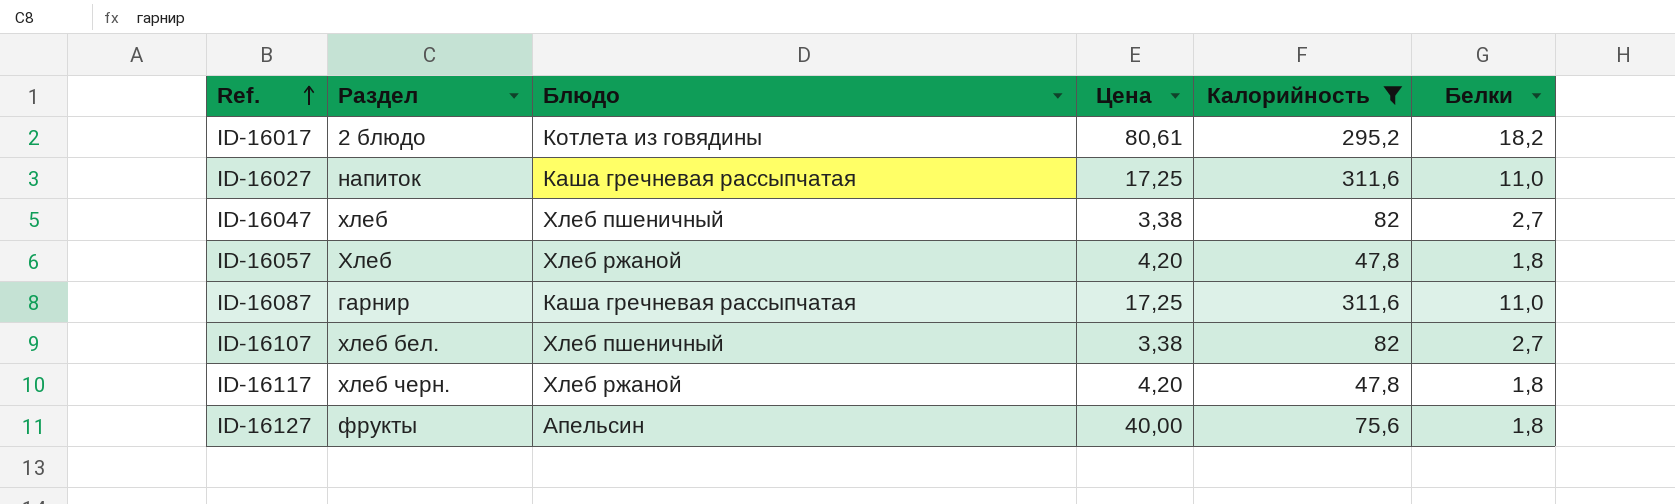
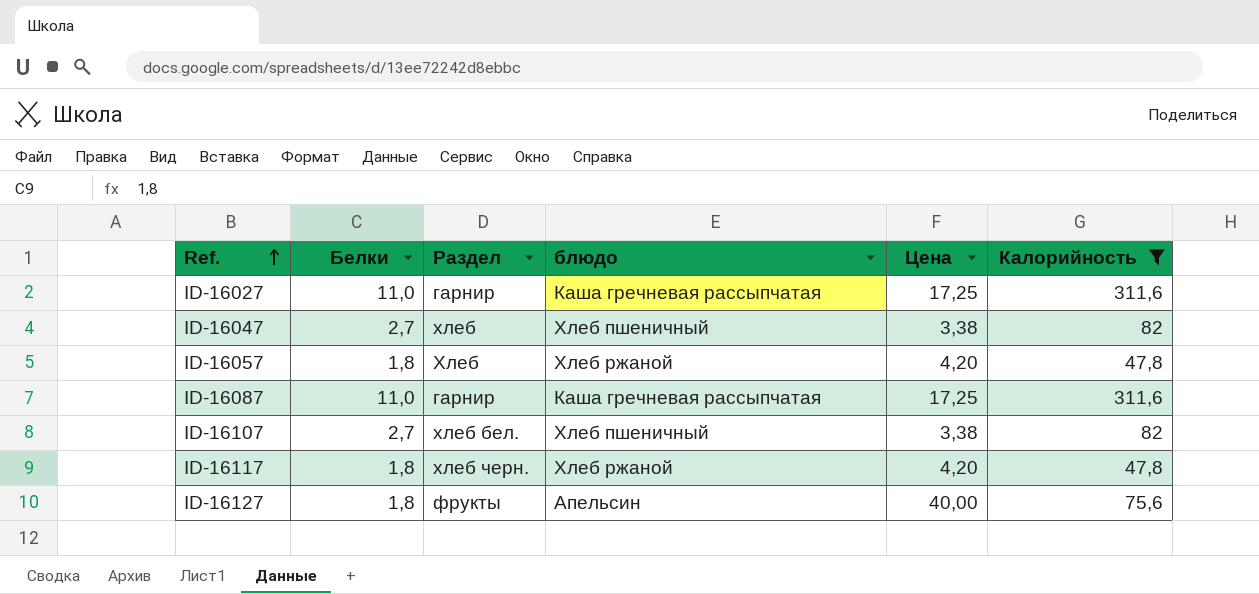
column Белки | position: 6 -> 2
column name: Блюдо -> блюдо
row ID-16017: 2 блюдо | Котлета из говядины | 80,61 | 295,2 | 18,2 -> none
ID-16027 | Раздел: напиток -> гарнир

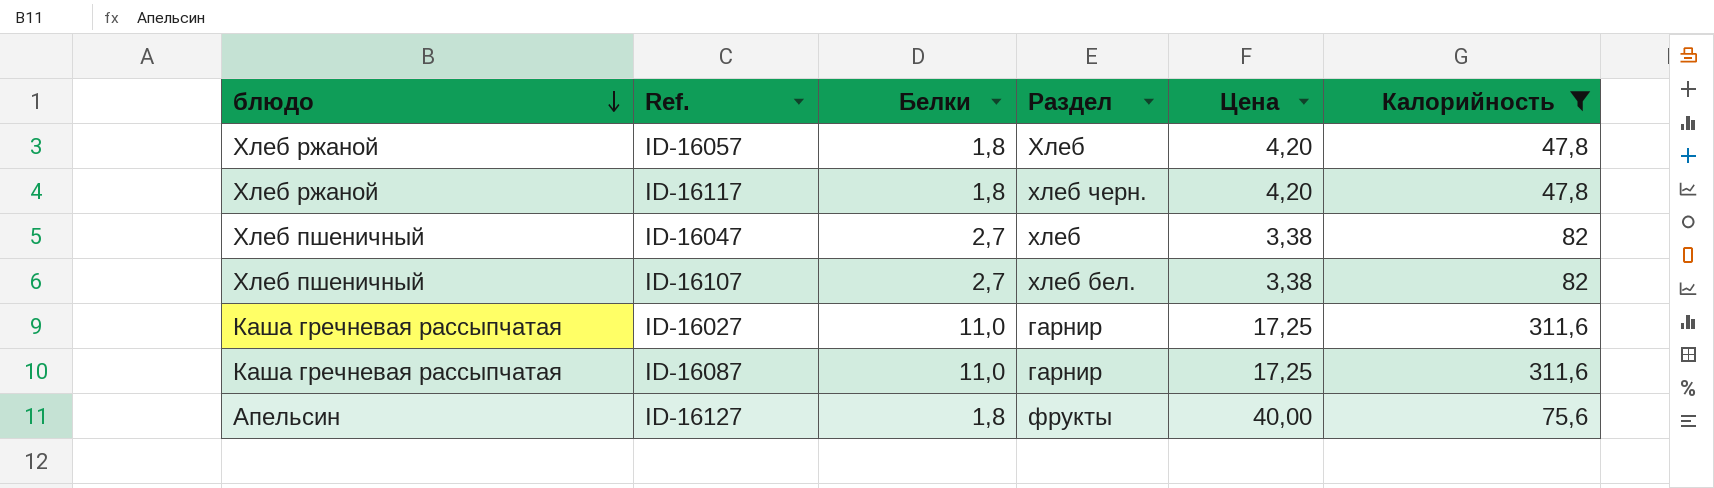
row order: Ref. ascending -> блюдо descending
column блюдо | position: 4 -> 1

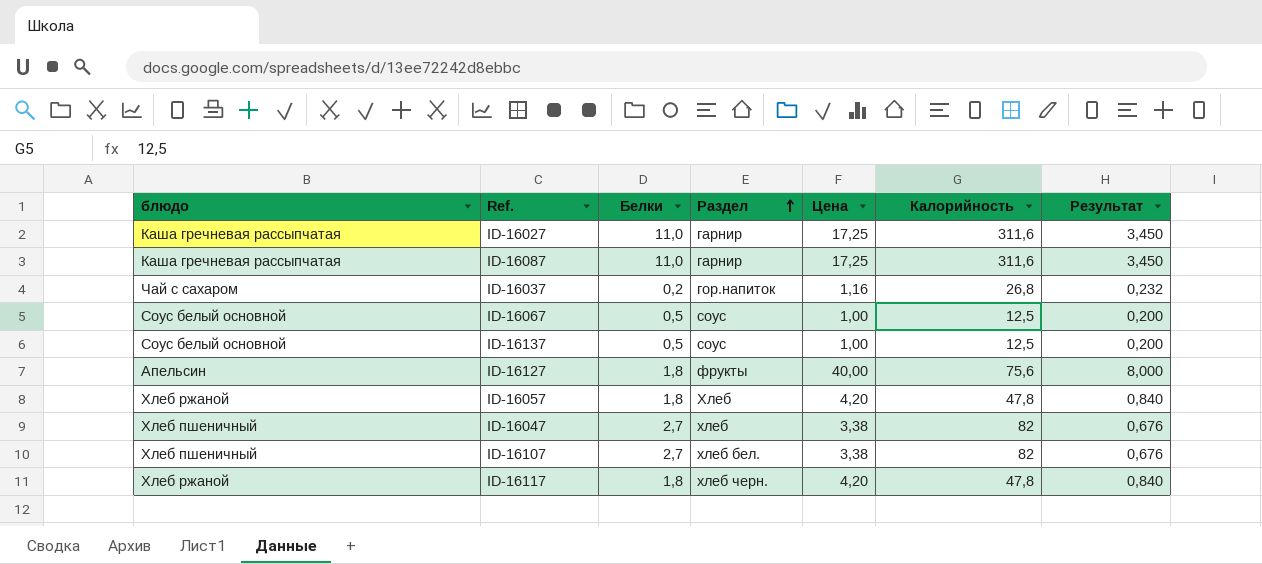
filter: Калорийность >= 47,8 -> none
row order: блюдо descending -> Раздел ascending
column Результат | formula: none -> [Цена] * 0,2

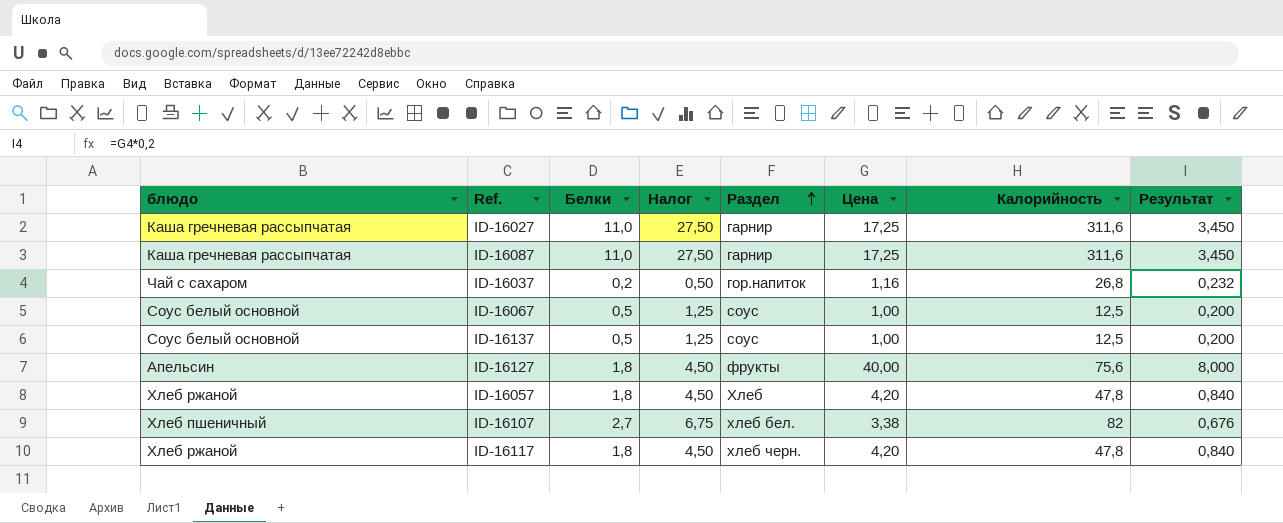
column Налог | formula: none -> [Белки] * 2,5
row ID-16047: Хлеб пшеничный | 2,7 | хлеб | 3,38 | 82 | 0,676 -> none

